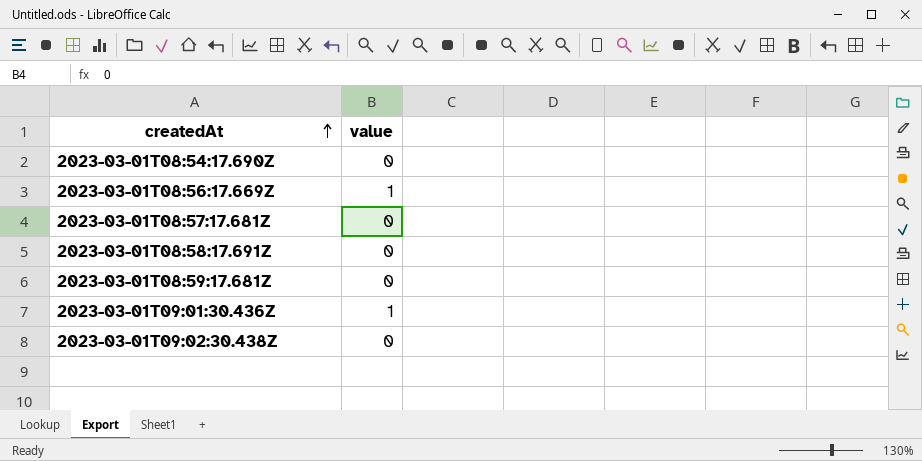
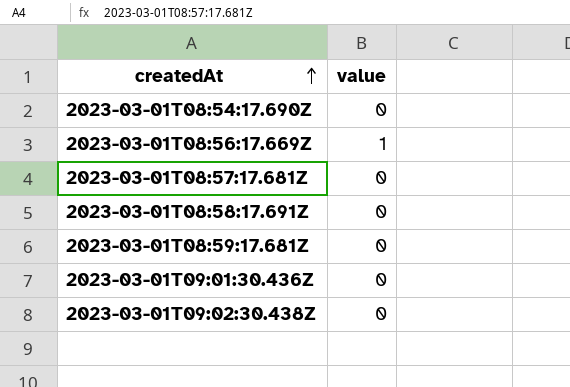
2023-03-01T09:01:30.436Z | value: 1 -> 0

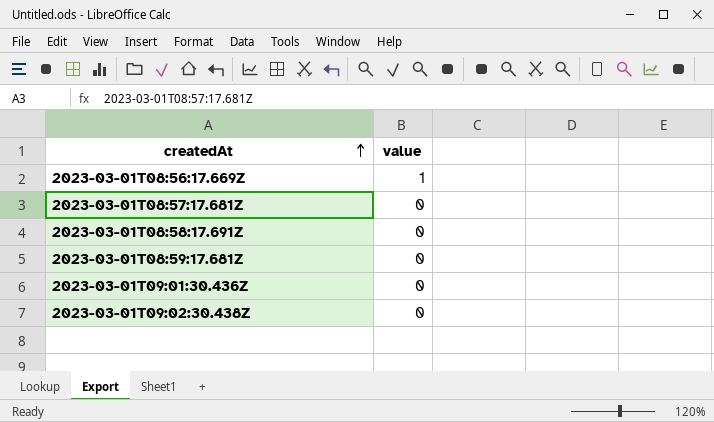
row 2023-03-01T08:54:17.690Z: 0 -> none

